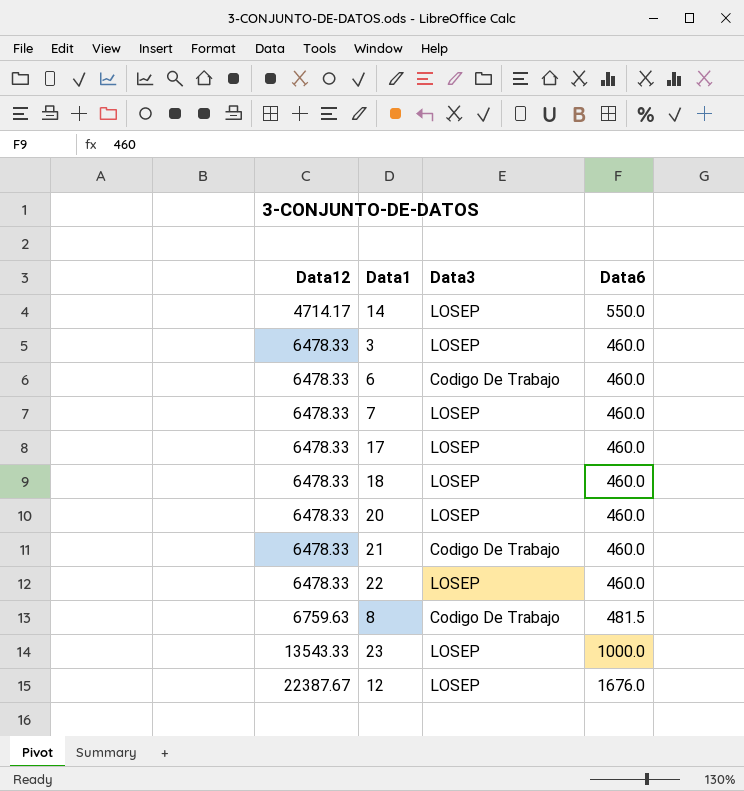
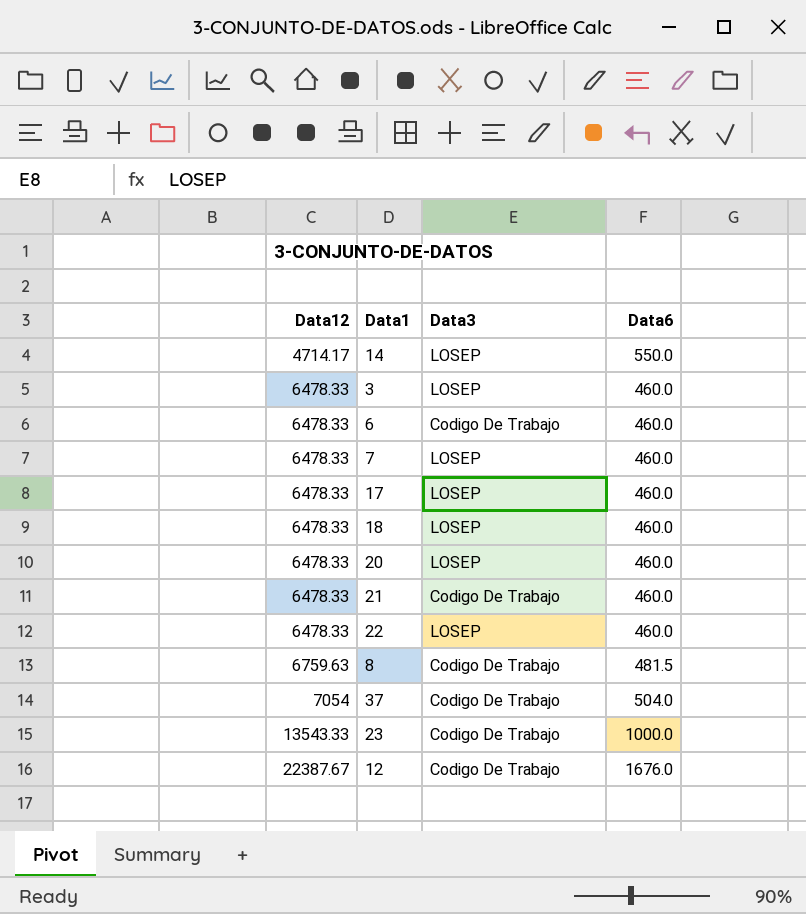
row 37: none -> 7054 | Codigo De Trabajo | 504.0
23 | Data3: LOSEP -> Codigo De Trabajo
12 | Data3: LOSEP -> Codigo De Trabajo

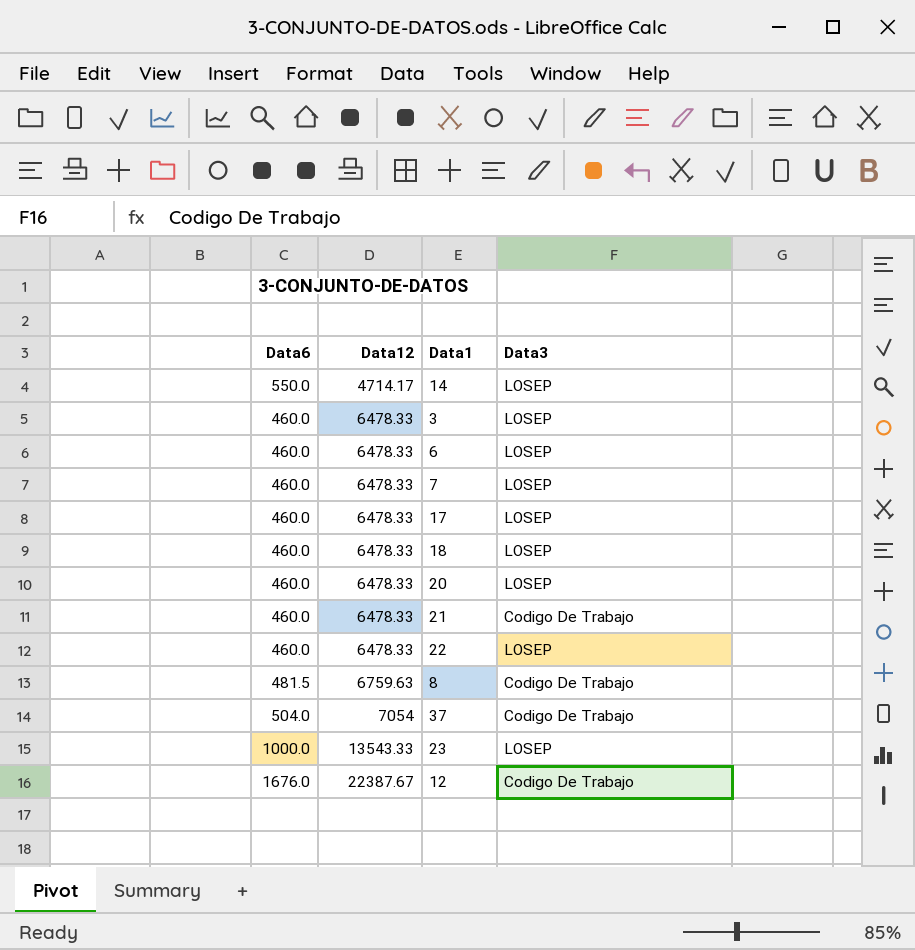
column Data6 | position: 4 -> 1
6 | Data3: Codigo De Trabajo -> LOSEP
23 | Data3: Codigo De Trabajo -> LOSEP

